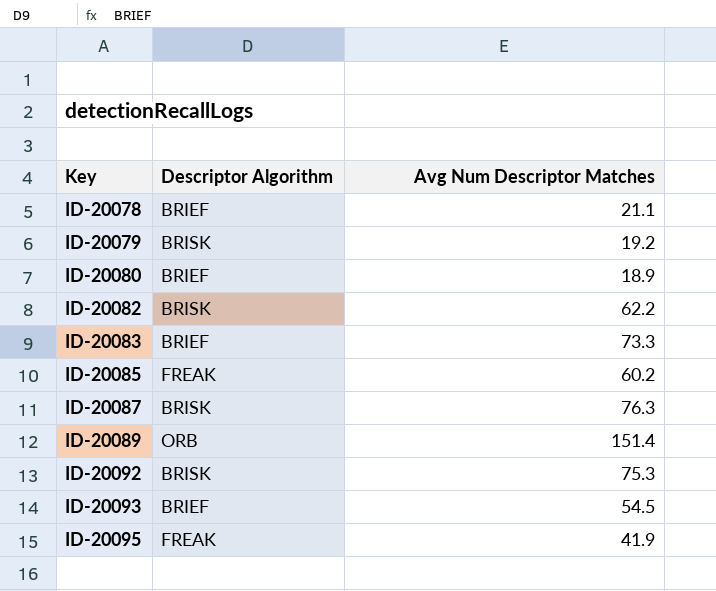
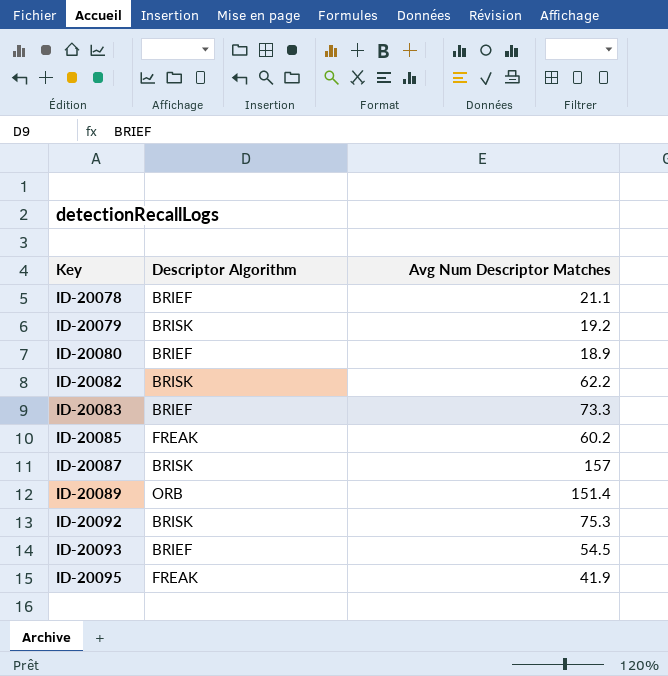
ID-20087 | Avg Num Descriptor Matches: 76.3 -> 157

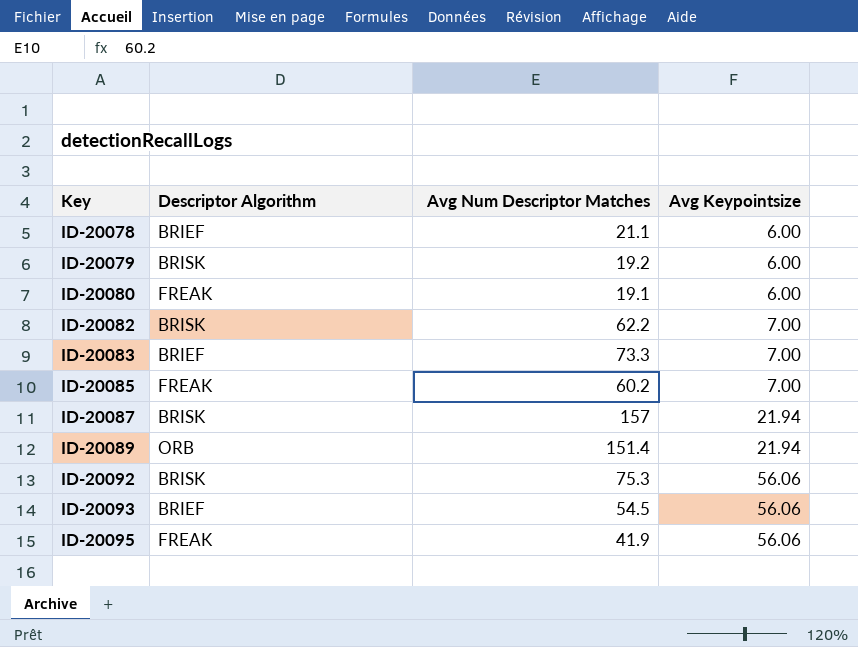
column Avg Keypointsize | position: none -> 4
ID-20080 | Descriptor Algorithm: BRIEF -> FREAK
ID-20080 | Avg Num Descriptor Matches: 18.9 -> 19.1

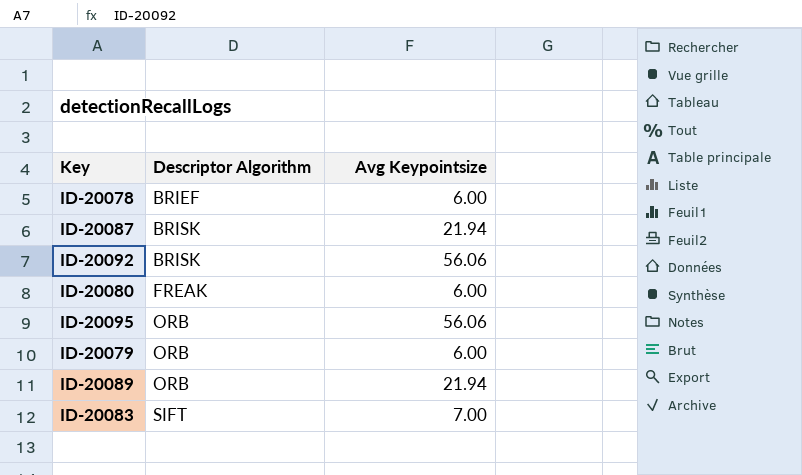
row order: Key ascending -> Descriptor Algorithm ascending
column Avg Num Descriptor Matches | position: 3 -> none
row ID-20082: BRISK | 62.2 | 7.00 -> none
row ID-20085: FREAK | 60.2 | 7.00 -> none
row ID-20093: BRIEF | 54.5 | 56.06 -> none
ID-20095 | Descriptor Algorithm: FREAK -> ORB
ID-20079 | Descriptor Algorithm: BRISK -> ORB
ID-20083 | Descriptor Algorithm: BRIEF -> SIFT

